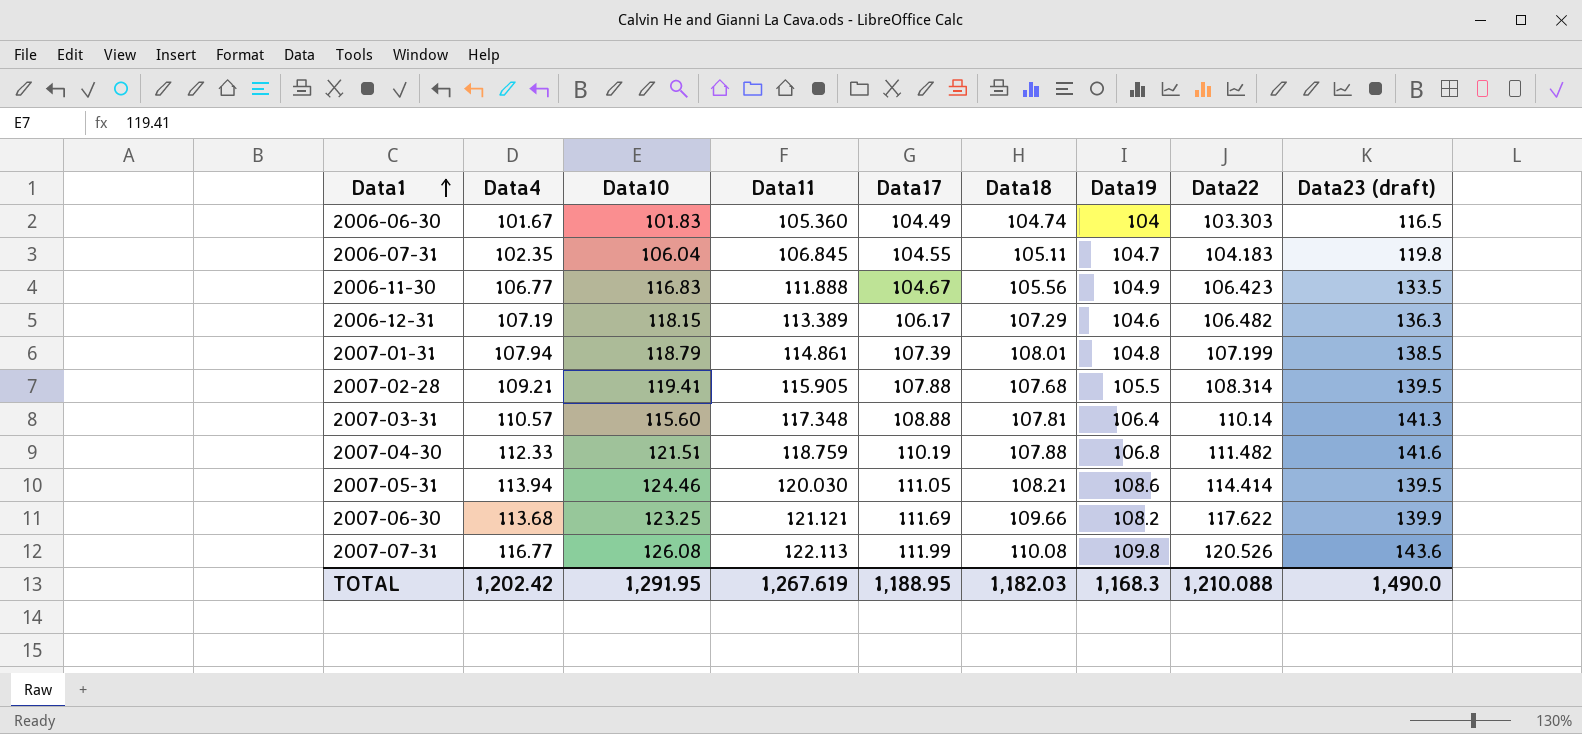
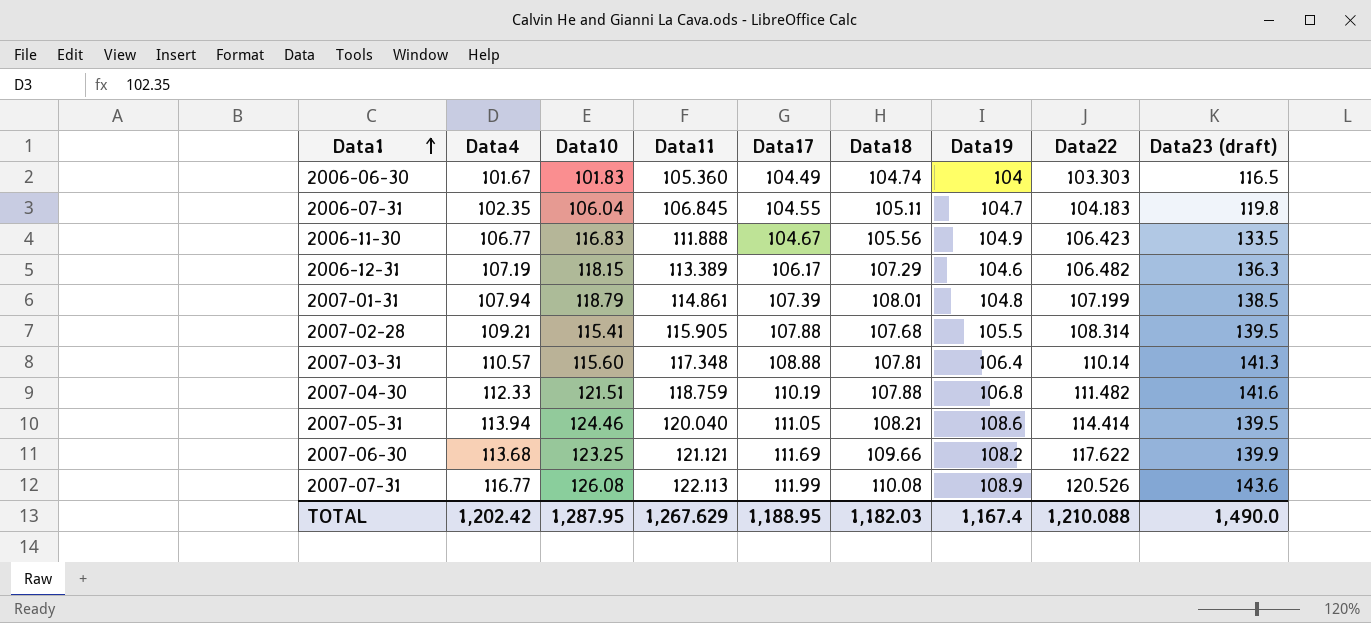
2007-02-28 | Data10: 119.41 -> 115.41
2007-05-31 | Data11: 120.030 -> 120.040
2007-07-31 | Data19: 109.8 -> 108.9
TOTAL | Data10: 1,291.95 -> 1,287.95
TOTAL | Data11: 1,267.619 -> 1,267.629
TOTAL | Data19: 1,168.3 -> 1,167.4

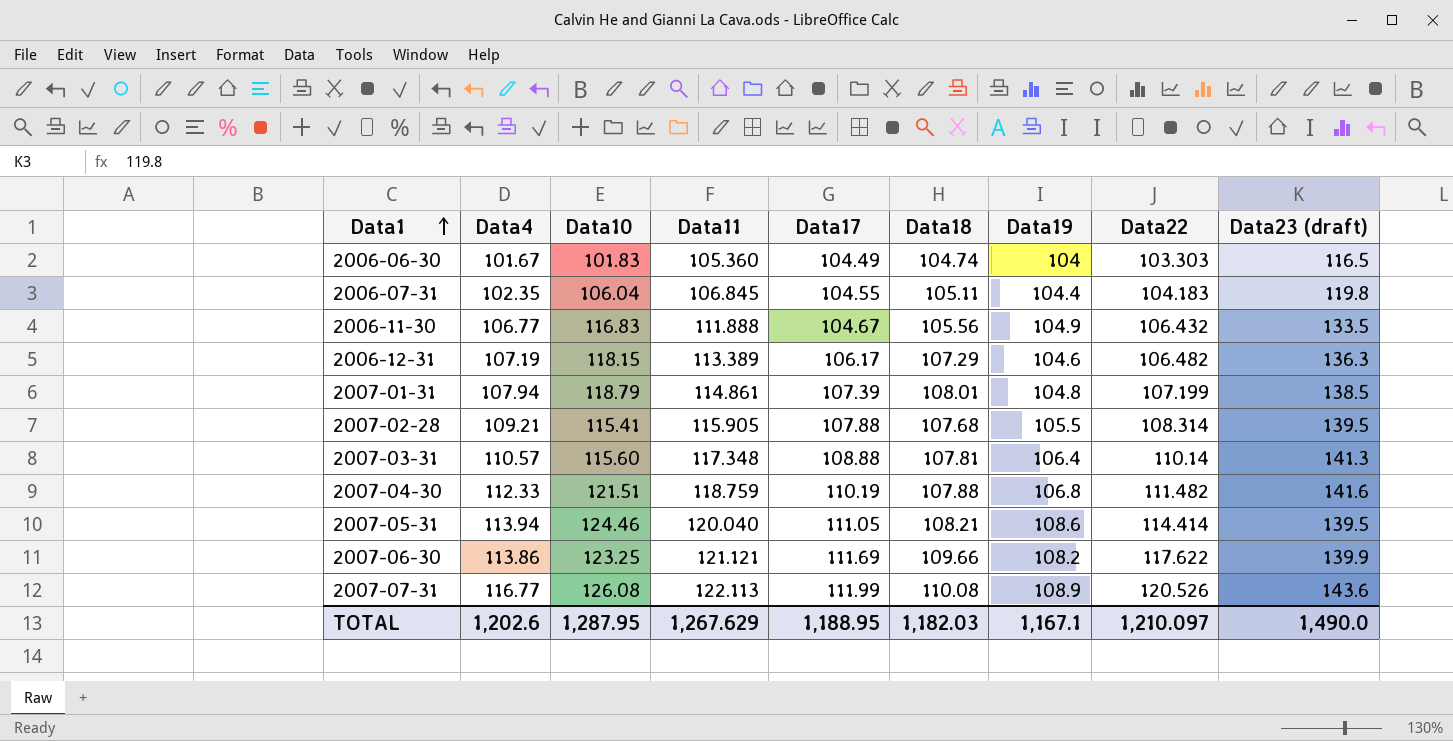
2006-07-31 | Data19: 104.7 -> 104.4
2006-11-30 | Data22: 106.423 -> 106.432
2007-06-30 | Data4: 113.68 -> 113.86
TOTAL | Data4: 1,202.42 -> 1,202.6
TOTAL | Data19: 1,167.4 -> 1,167.1
TOTAL | Data22: 1,210.088 -> 1,210.097

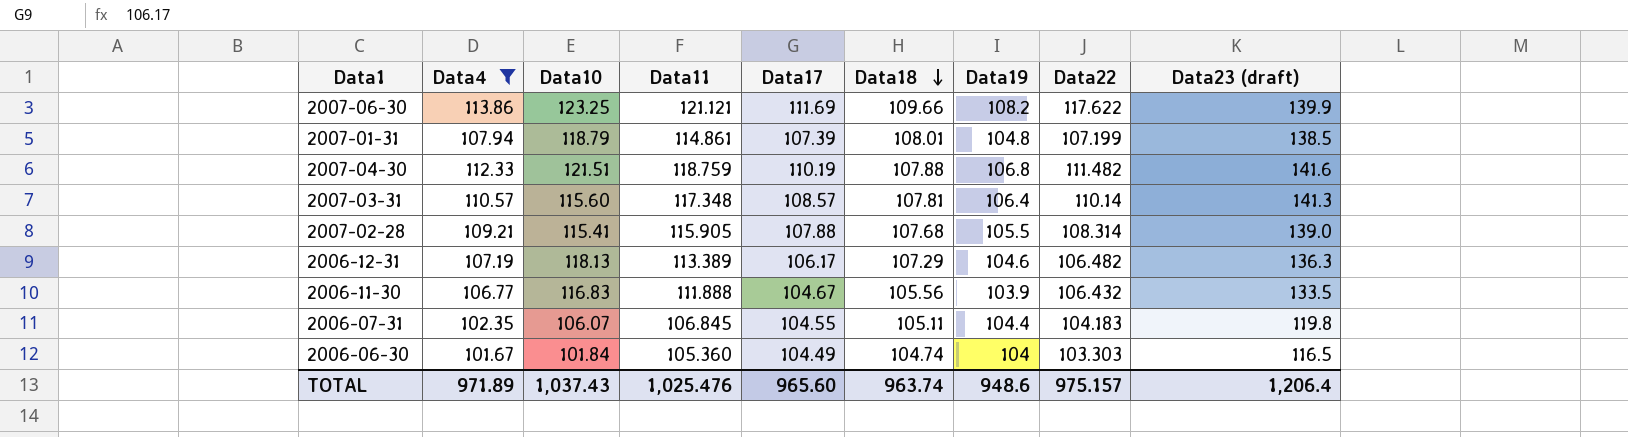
filter: none -> Data4 <= 113.86
row order: Data1 ascending -> Data18 descending
2007-03-31 | Data17: 108.88 -> 108.57
2007-02-28 | Data23 (draft): 139.5 -> 139.0
2006-12-31 | Data10: 118.15 -> 118.13
2006-11-30 | Data19: 104.9 -> 103.9
2006-07-31 | Data10: 106.04 -> 106.07
2006-06-30 | Data10: 101.83 -> 101.84
TOTAL | Data4: 1,202.6 -> 971.89
TOTAL | Data10: 1,287.95 -> 1,037.43
TOTAL | Data11: 1,267.629 -> 1,025.476
TOTAL | Data17: 1,188.95 -> 965.60
TOTAL | Data18: 1,182.03 -> 963.74
TOTAL | Data19: 1,167.1 -> 948.6
TOTAL | Data22: 1,210.097 -> 975.157
TOTAL | Data23 (draft): 1,490.0 -> 1,206.4

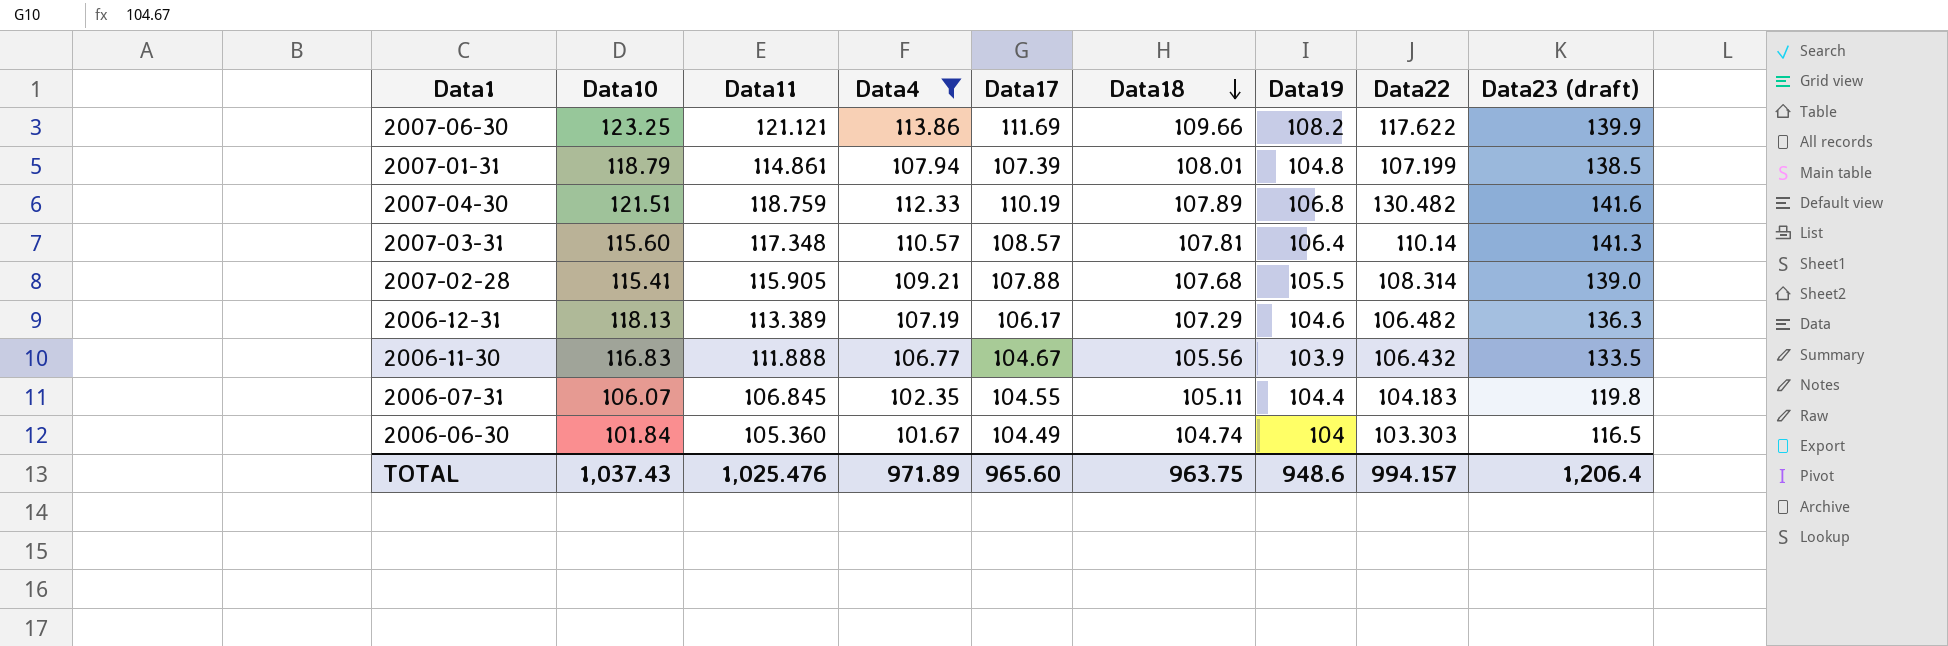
column Data4 | position: 2 -> 4
2007-04-30 | Data18: 107.88 -> 107.89
2007-04-30 | Data22: 111.482 -> 130.482
TOTAL | Data18: 963.74 -> 963.75
TOTAL | Data22: 975.157 -> 994.157

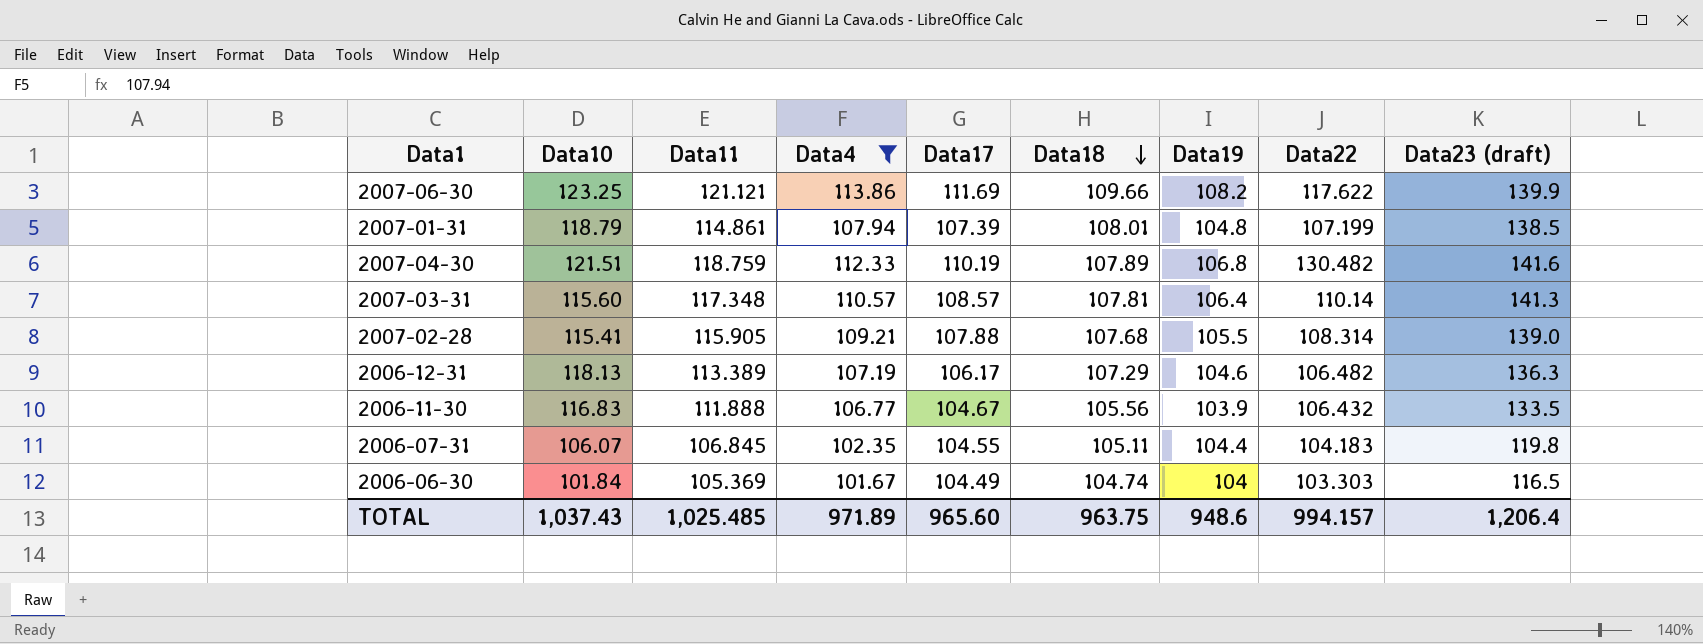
2006-06-30 | Data11: 105.360 -> 105.369
TOTAL | Data11: 1,025.476 -> 1,025.485

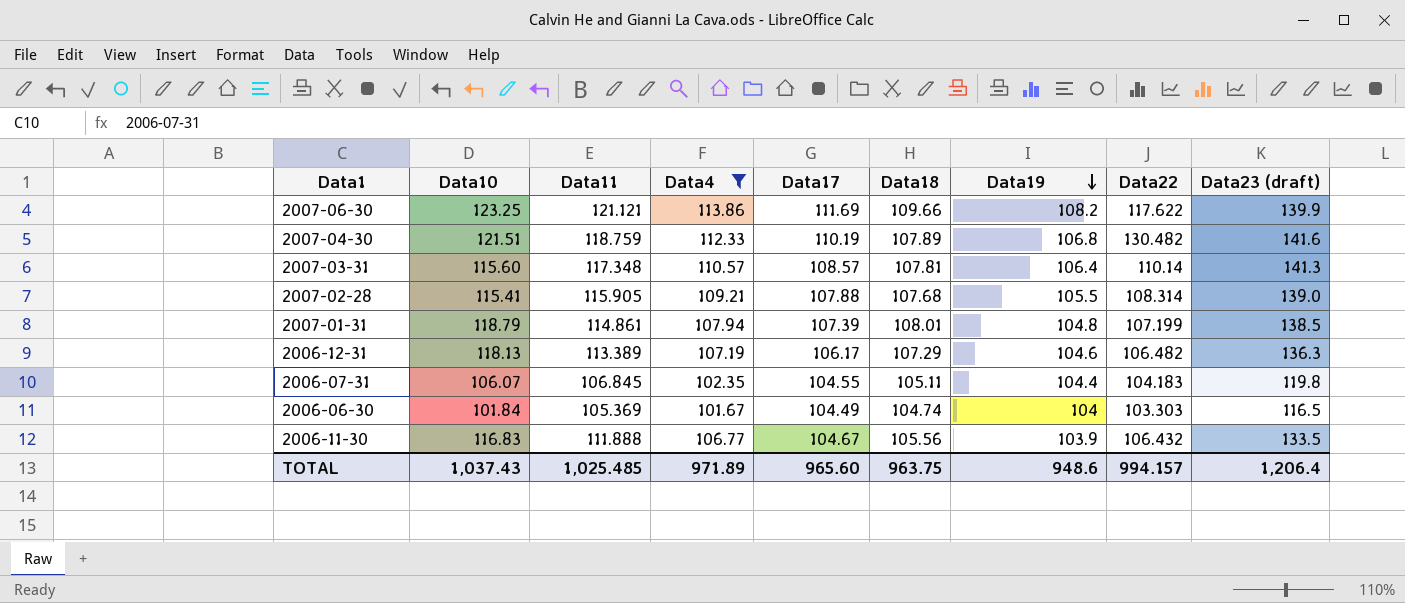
row order: Data18 descending -> Data19 descending

